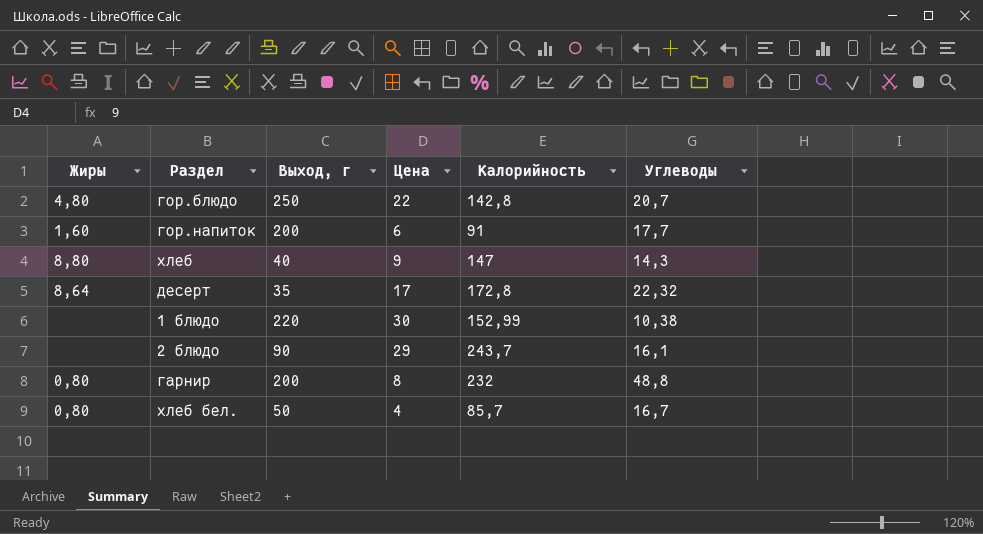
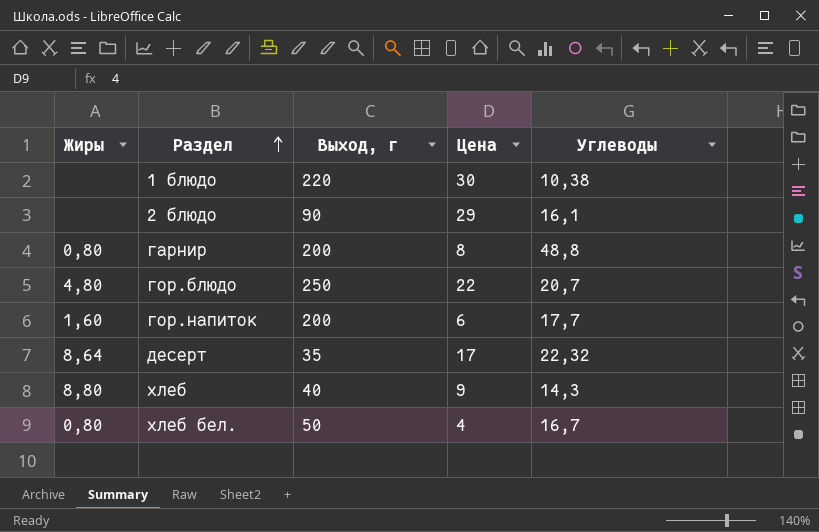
row order: none -> Раздел ascending
column Калорийность | position: 5 -> none

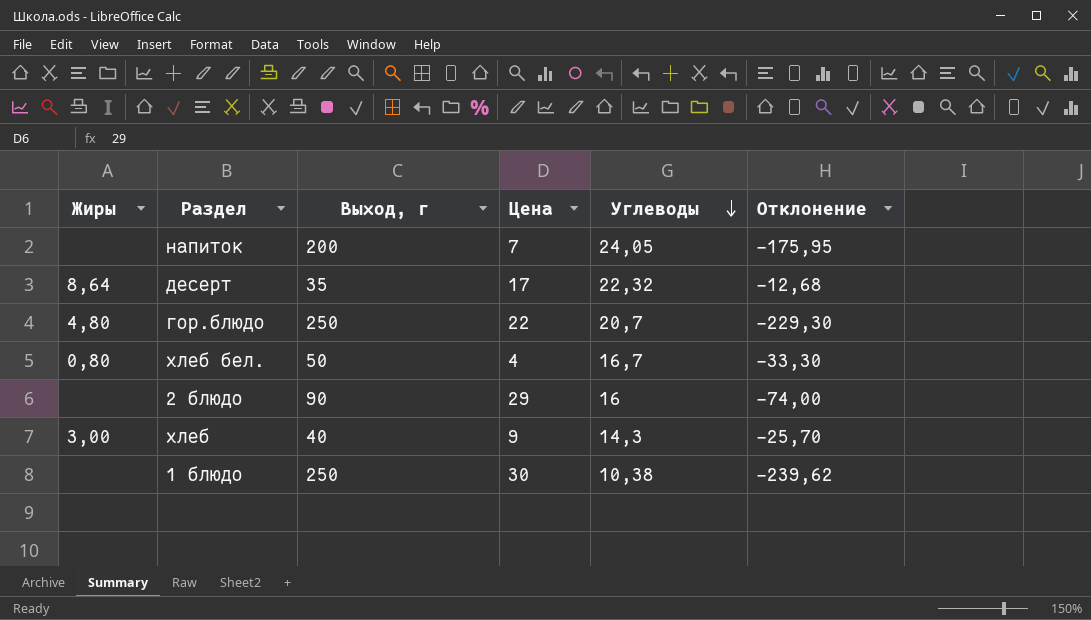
row order: Раздел ascending -> Углеводы descending
column Отклонение | formula: none -> [Углеводы] - [Выход, г]
row гарнир: 0,80 | 200 | 8 | 48,8 -> none
row гор.напиток: 1,60 | 200 | 6 | 17,7 -> none
row напиток: none -> none | 200 | 7 | 24,05 | -175,95
2 блюдо | Углеводы: 16,1 -> 16
хлеб | Жиры: 8,80 -> 3,00
1 блюдо | Выход, г: 220 -> 250

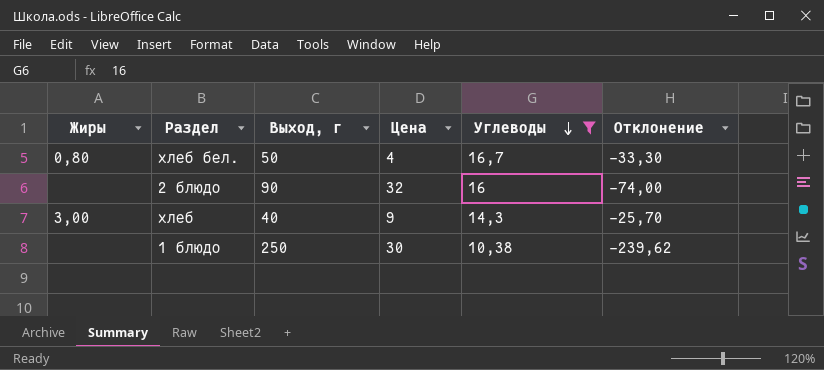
filter: none -> Углеводы <= 16,7
2 блюдо | Цена: 29 -> 32

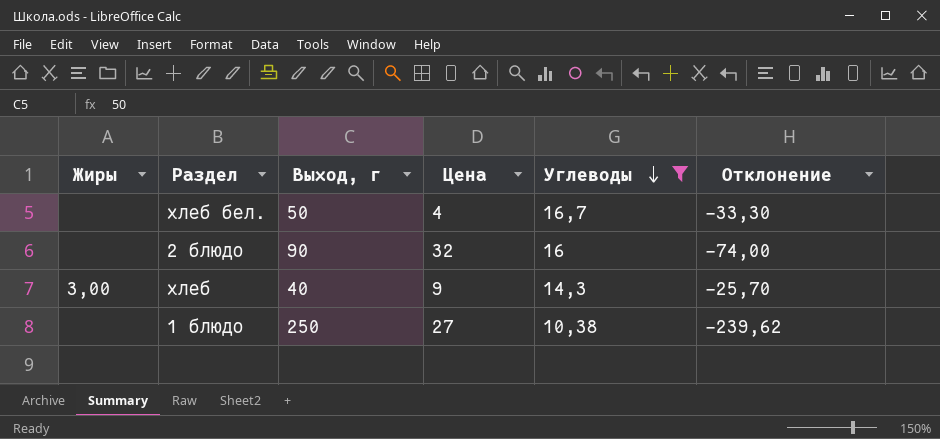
хлеб бел. | Жиры: 0,80 -> none
1 блюдо | Цена: 30 -> 27

